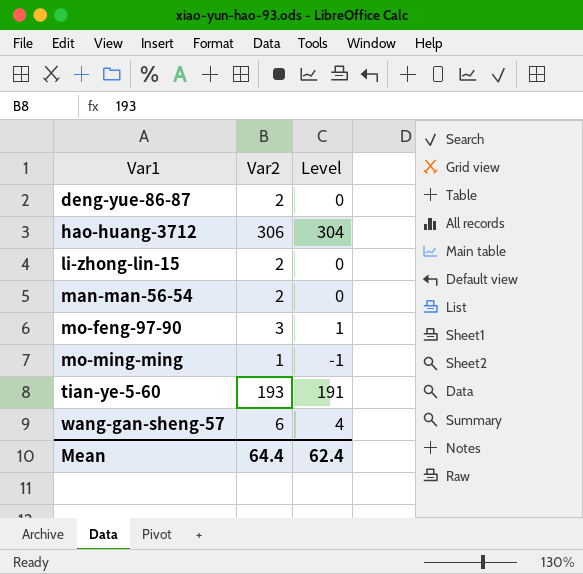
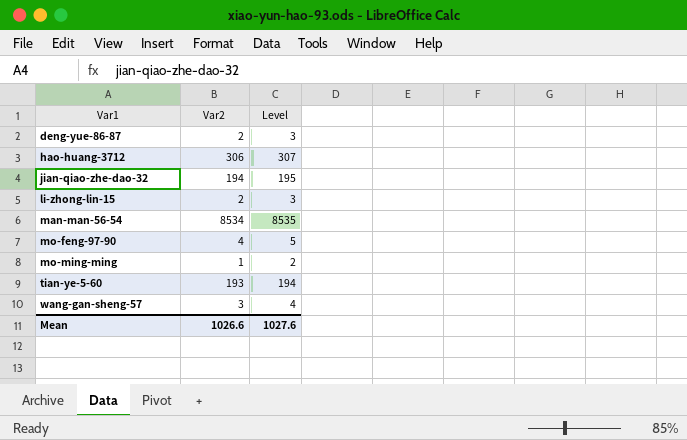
column Level | formula: [Var2] - 2 -> [Var2] + 1
row jian-qiao-zhe-dao-32: none -> 194 | 195
man-man-56-54 | Var2: 2 -> 8534
mo-feng-97-90 | Var2: 3 -> 4
wang-gan-sheng-57 | Var2: 6 -> 3
Mean | Var2: 64.4 -> 1026.6
Mean | Level: 62.4 -> 1027.6

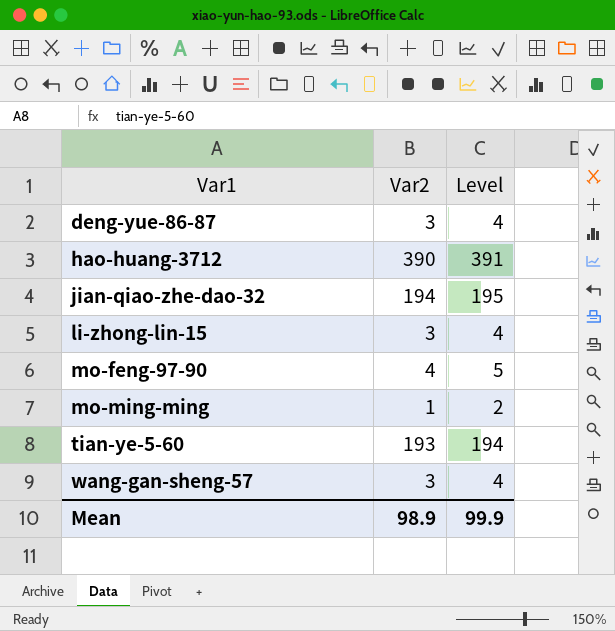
row man-man-56-54: 8534 | 8535 -> none
deng-yue-86-87 | Var2: 2 -> 3
deng-yue-86-87 | Level: 3 -> 4
hao-huang-3712 | Var2: 306 -> 390
hao-huang-3712 | Level: 307 -> 391
li-zhong-lin-15 | Var2: 2 -> 3
li-zhong-lin-15 | Level: 3 -> 4
Mean | Var2: 1026.6 -> 98.9
Mean | Level: 1027.6 -> 99.9

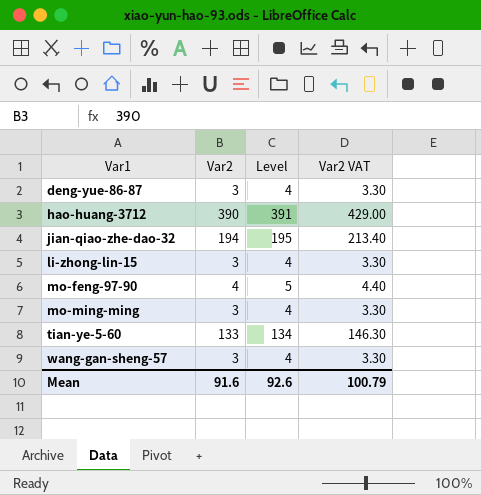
column Var2 VAT | formula: none -> [Var2] * 1.1
mo-ming-ming | Var2: 1 -> 3
mo-ming-ming | Level: 2 -> 4
tian-ye-5-60 | Var2: 193 -> 133
tian-ye-5-60 | Level: 194 -> 134
Mean | Var2: 98.9 -> 91.6
Mean | Level: 99.9 -> 92.6

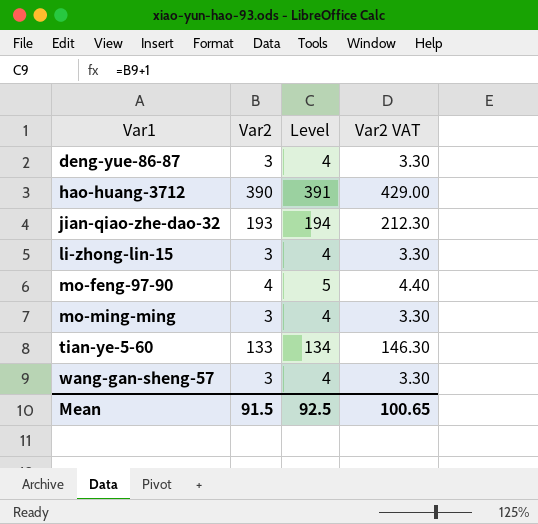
jian-qiao-zhe-dao-32 | Var2: 194 -> 193
jian-qiao-zhe-dao-32 | Level: 195 -> 194
jian-qiao-zhe-dao-32 | Var2 VAT: 213.40 -> 212.30
Mean | Var2: 91.6 -> 91.5
Mean | Level: 92.6 -> 92.5
Mean | Var2 VAT: 100.79 -> 100.65

